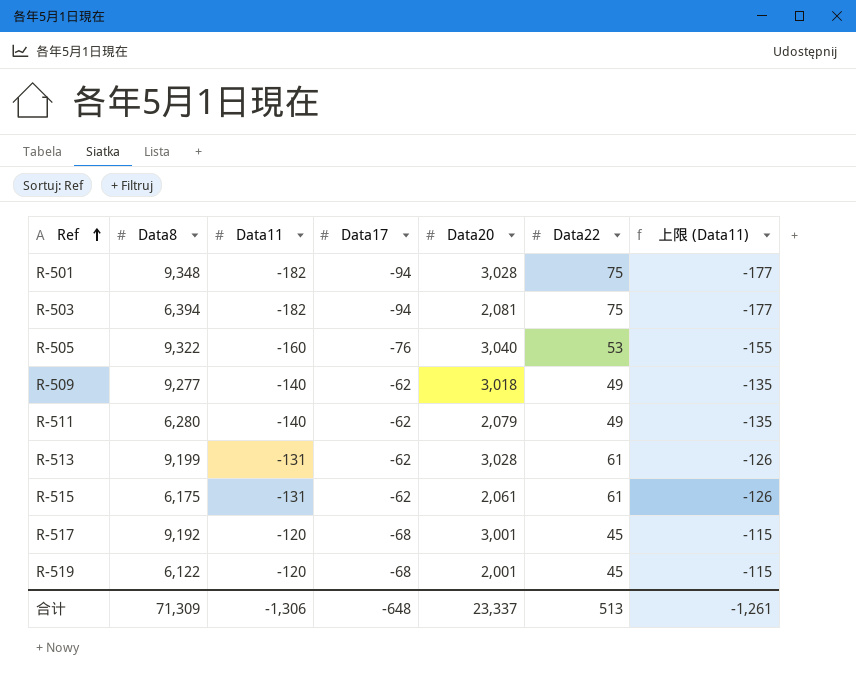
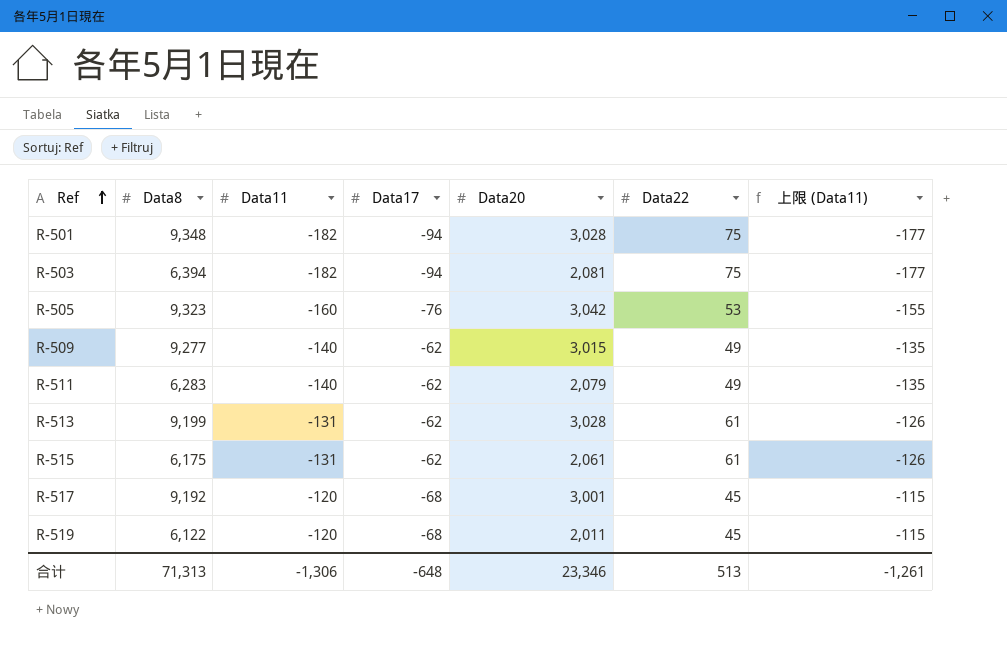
R-505 | Data8: 9,322 -> 9,323
R-505 | Data20: 3,040 -> 3,042
R-509 | Data20: 3,018 -> 3,015
R-511 | Data8: 6,280 -> 6,283
R-519 | Data20: 2,001 -> 2,011
合计 | Data8: 71,309 -> 71,313
合计 | Data20: 23,337 -> 23,346

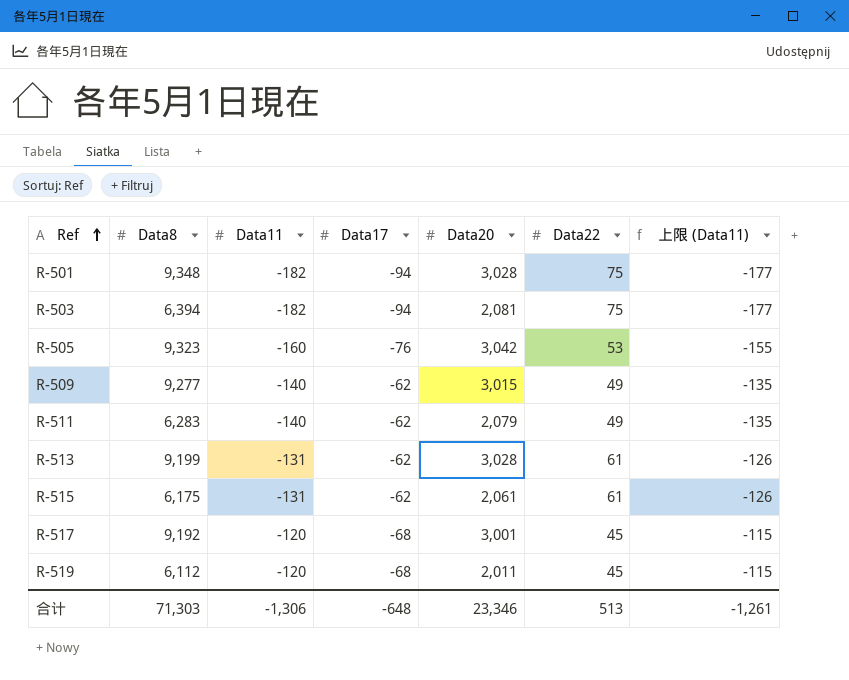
R-519 | Data8: 6,122 -> 6,112
合计 | Data8: 71,313 -> 71,303

